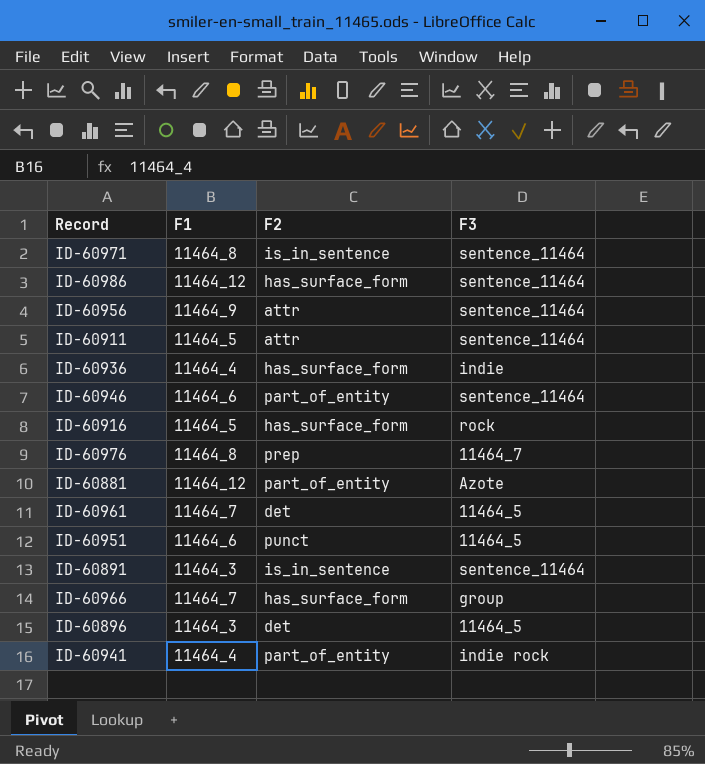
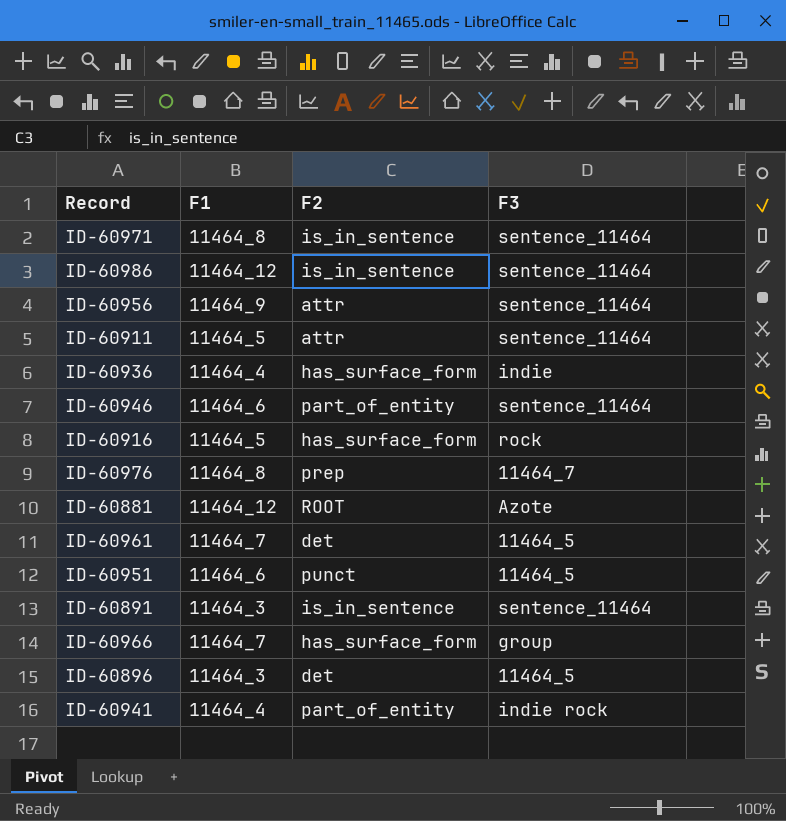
ID-60986 | F2: has_surface_form -> is_in_sentence
ID-60881 | F2: part_of_entity -> ROOT

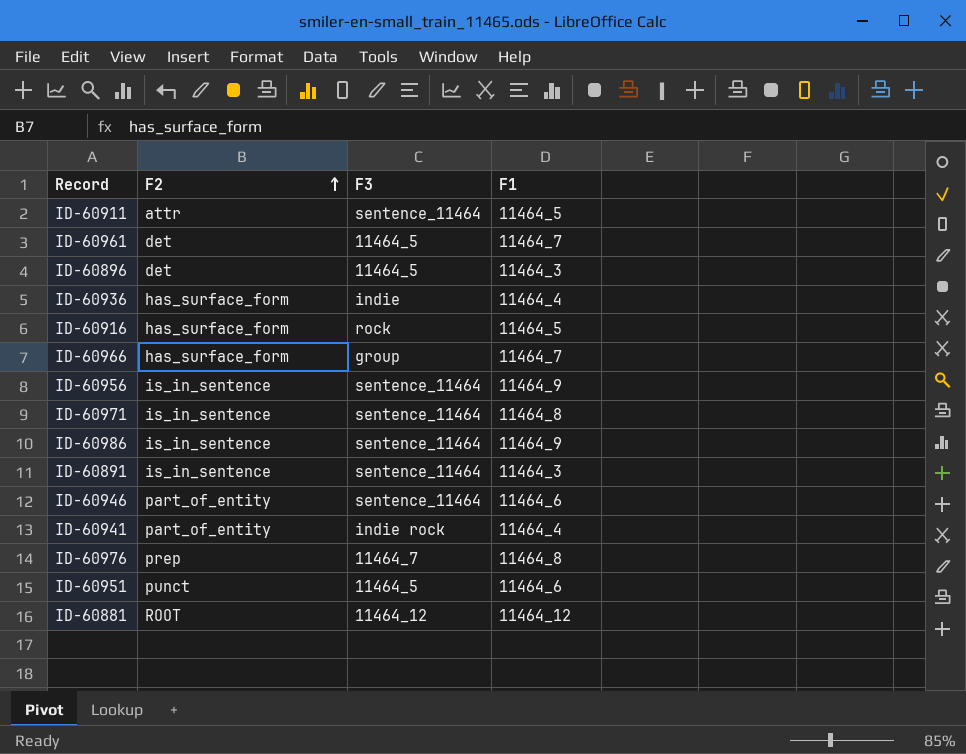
row order: none -> F2 ascending
column F1 | position: 2 -> 4
ID-60956 | F2: attr -> is_in_sentence
ID-60986 | F1: 11464_12 -> 11464_9
ID-60881 | F3: Azote -> 11464_12

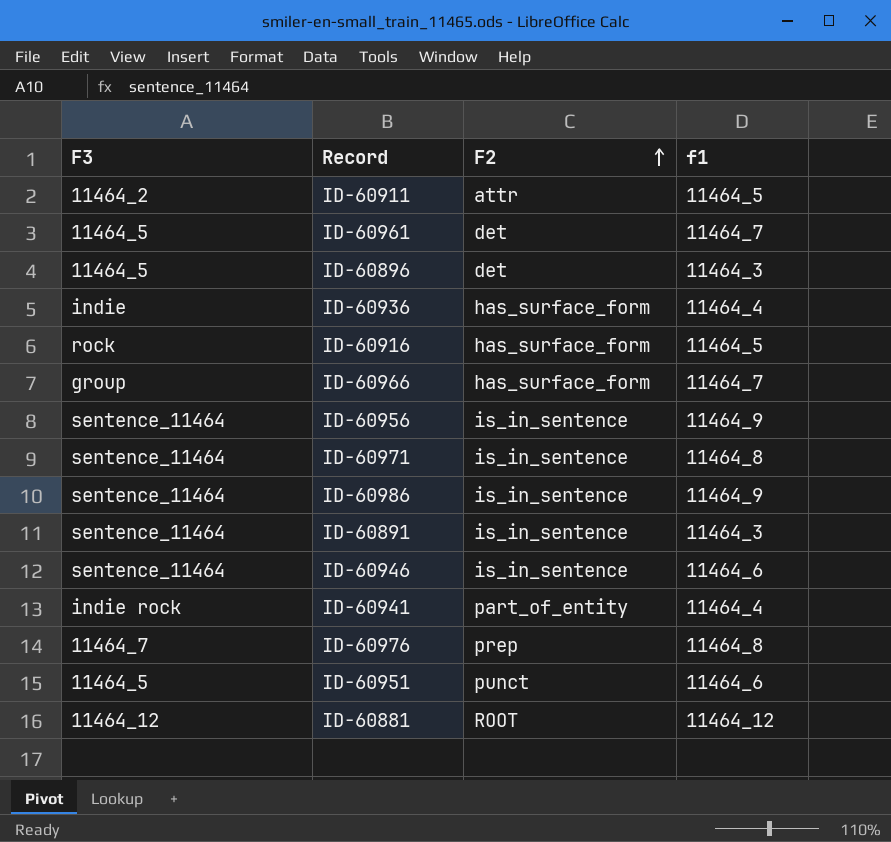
column F3 | position: 3 -> 1
column name: F1 -> f1
ID-60911 | F3: sentence_11464 -> 11464_2
ID-60946 | F2: part_of_entity -> is_in_sentence

